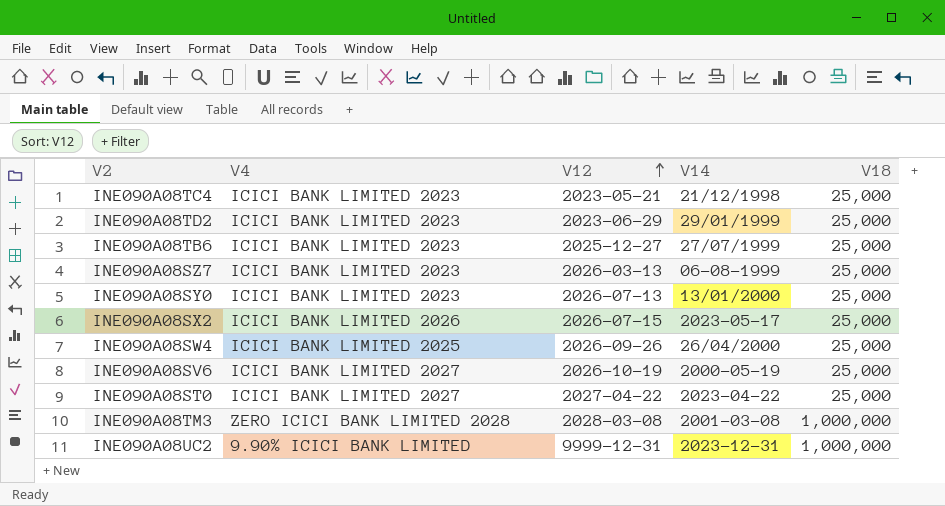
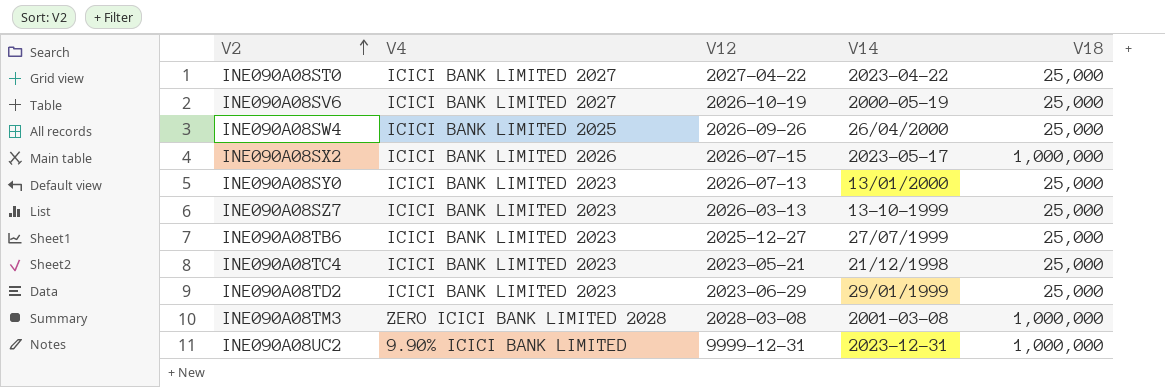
row order: V12 ascending -> V2 ascending
INE090A08SX2 | V18: 25,000 -> 1,000,000
INE090A08SZ7 | V14: 06-08-1999 -> 13-10-1999

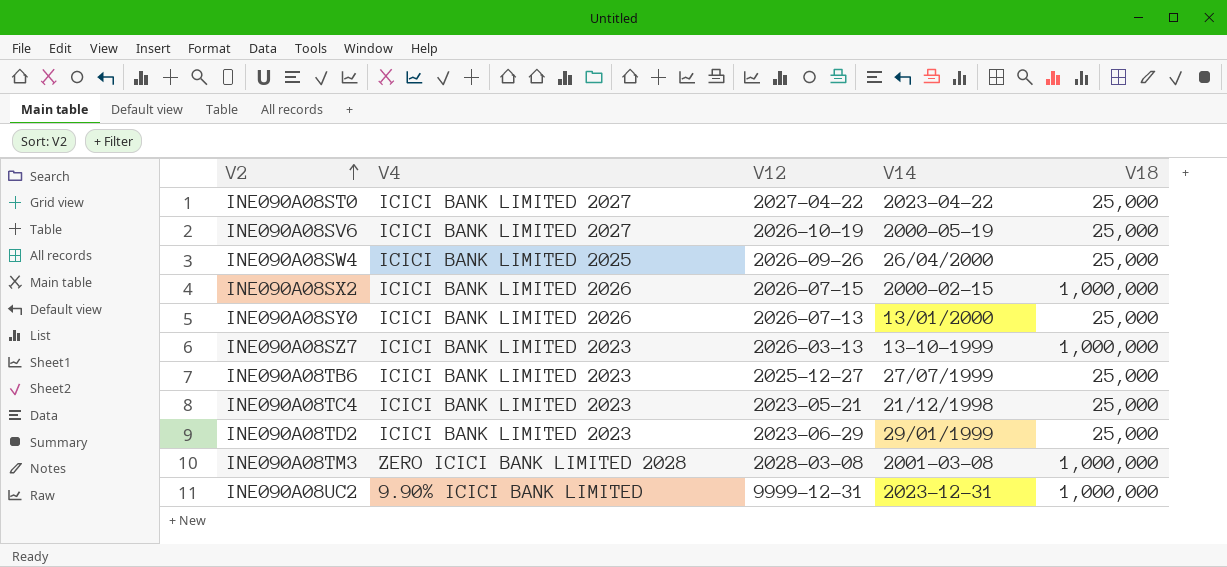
INE090A08SX2 | V14: 2023-05-17 -> 2000-02-15
INE090A08SY0 | V4: ICICI BANK LIMITED 2023 -> ICICI BANK LIMITED 2026
INE090A08SZ7 | V18: 25,000 -> 1,000,000

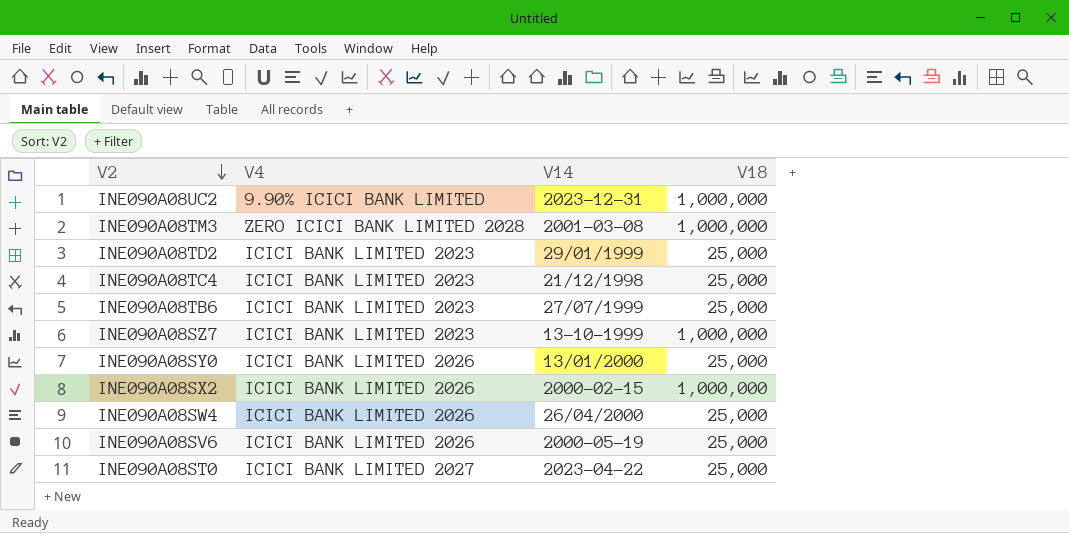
row order: V2 ascending -> V2 descending
column V12 | position: 3 -> none
INE090A08SW4 | V4: ICICI BANK LIMITED 2025 -> ICICI BANK LIMITED 2026
INE090A08SV6 | V4: ICICI BANK LIMITED 2027 -> ICICI BANK LIMITED 2026

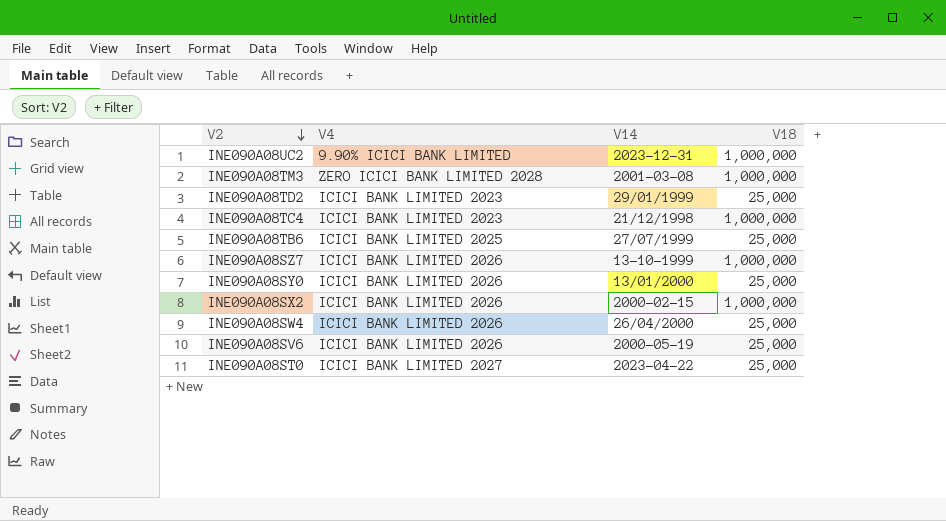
INE090A08TC4 | V18: 25,000 -> 1,000,000
INE090A08TB6 | V4: ICICI BANK LIMITED 2023 -> ICICI BANK LIMITED 2025
INE090A08SZ7 | V4: ICICI BANK LIMITED 2023 -> ICICI BANK LIMITED 2026

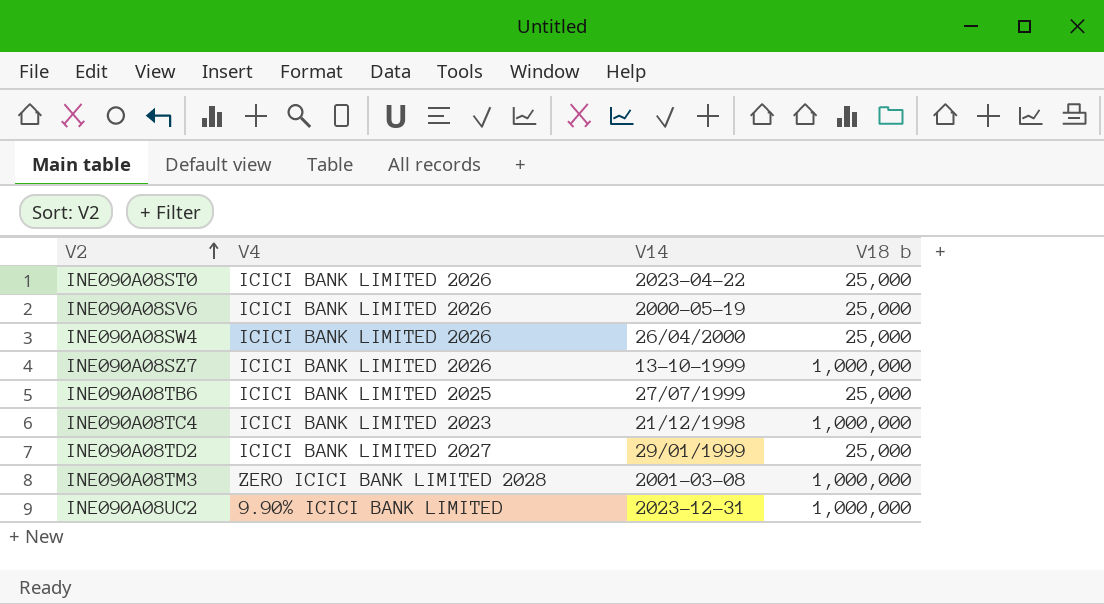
row order: V2 descending -> V2 ascending
column name: V18 -> V18 b
row INE090A08SY0: ICICI BANK LIMITED 2026 | 13/01/2000 | 25,000 -> none
row INE090A08SX2: ICICI BANK LIMITED 2026 | 2000-02-15 | 1,000,000 -> none
INE090A08ST0 | V4: ICICI BANK LIMITED 2027 -> ICICI BANK LIMITED 2026
INE090A08TD2 | V4: ICICI BANK LIMITED 2023 -> ICICI BANK LIMITED 2027

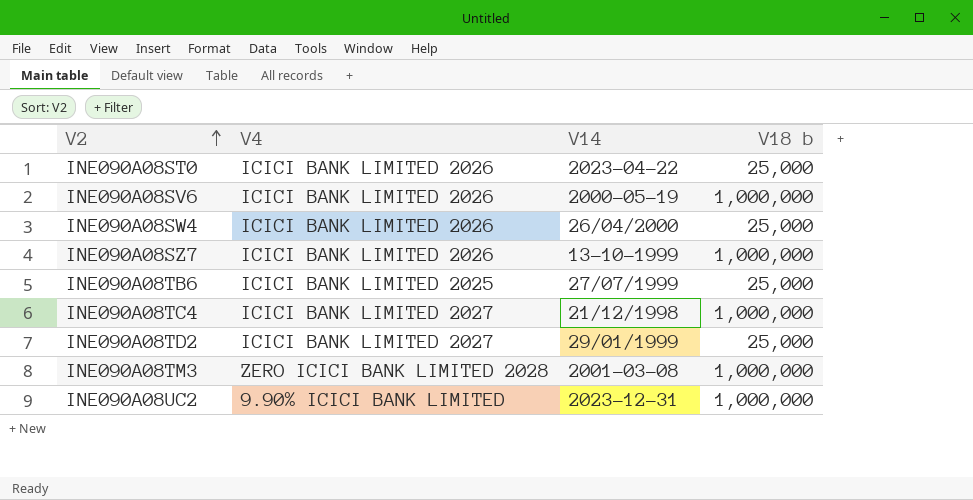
INE090A08SV6 | V18 b: 25,000 -> 1,000,000
INE090A08TC4 | V4: ICICI BANK LIMITED 2023 -> ICICI BANK LIMITED 2027

